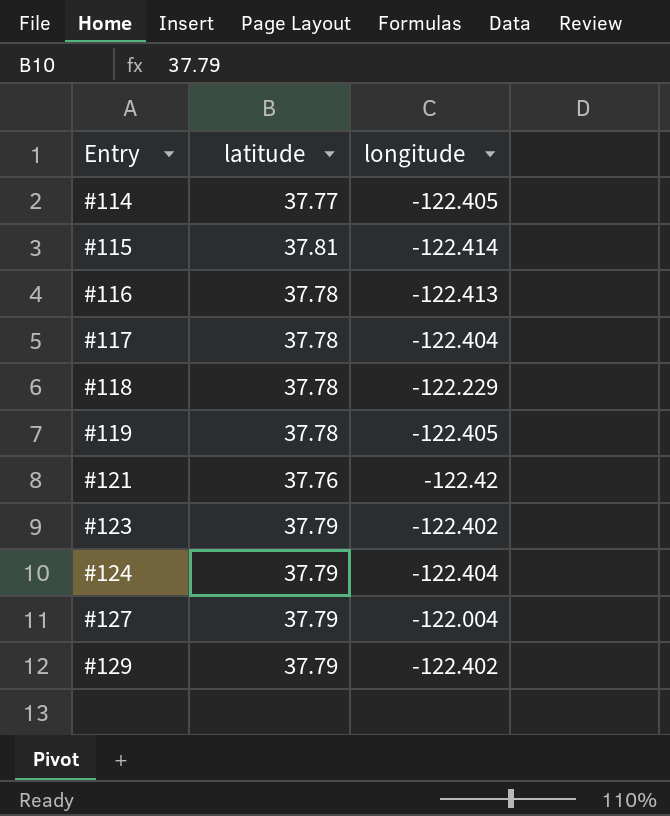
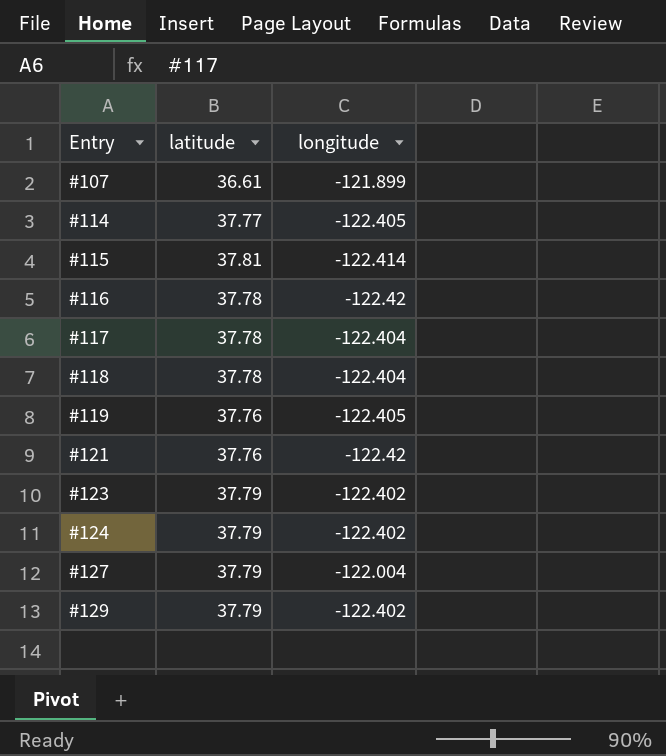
row #107: none -> 36.61 | -121.899
#116 | longitude: -122.413 -> -122.42
#118 | longitude: -122.229 -> -122.404
#119 | latitude: 37.78 -> 37.76
#124 | longitude: -122.404 -> -122.402

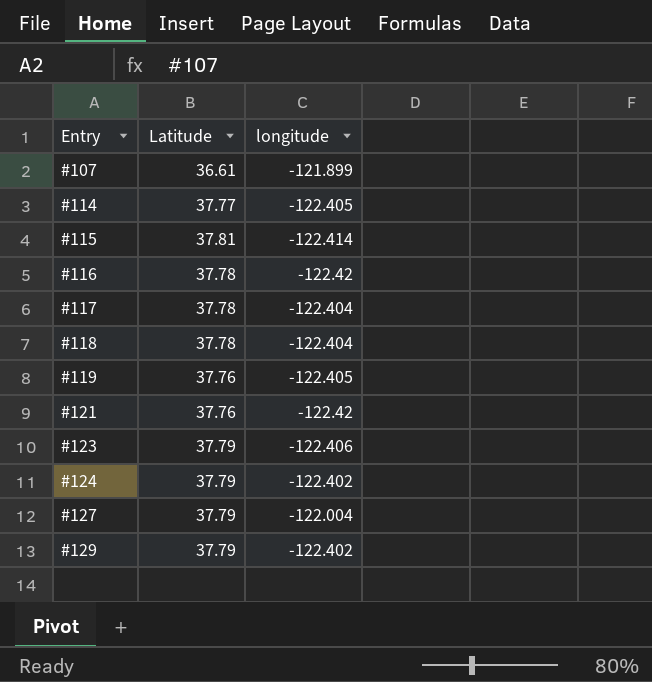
column name: latitude -> Latitude
#123 | longitude: -122.402 -> -122.406

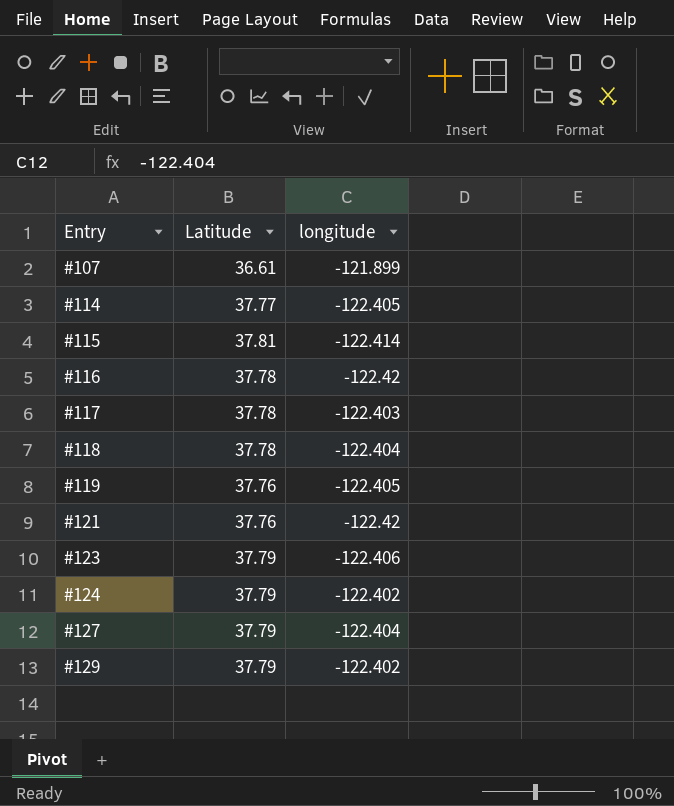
#117 | longitude: -122.404 -> -122.403
#127 | longitude: -122.004 -> -122.404

